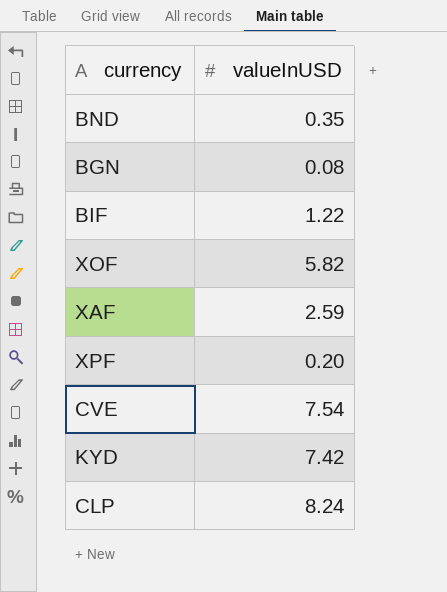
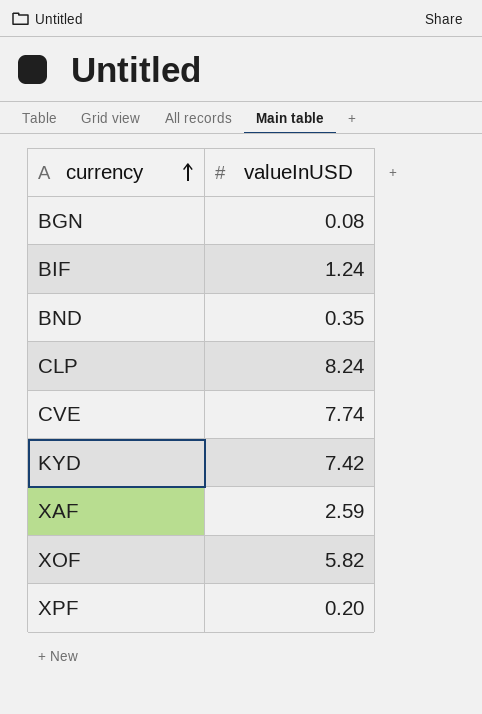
row order: none -> currency ascending
BIF | valueInUSD: 1.22 -> 1.24
CVE | valueInUSD: 7.54 -> 7.74

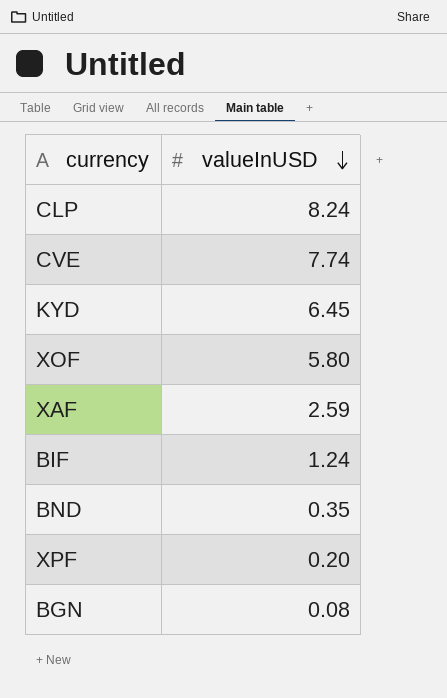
row order: currency ascending -> valueInUSD descending
KYD | valueInUSD: 7.42 -> 6.45
XOF | valueInUSD: 5.82 -> 5.80

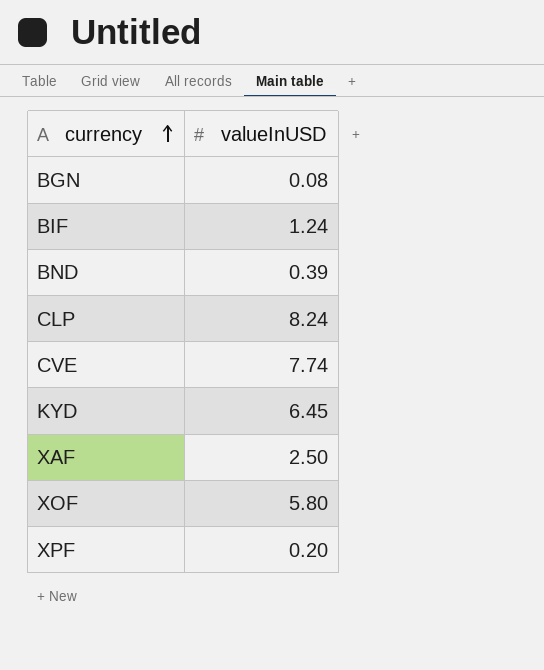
row order: valueInUSD descending -> currency ascending
BND | valueInUSD: 0.35 -> 0.39
XAF | valueInUSD: 2.59 -> 2.50

